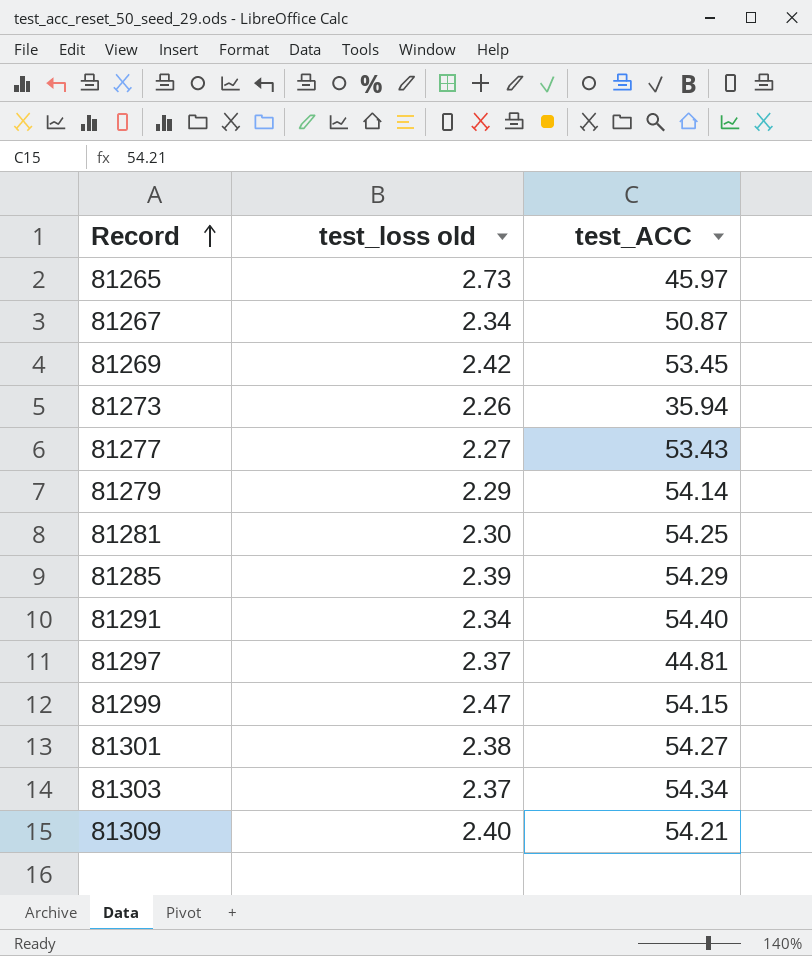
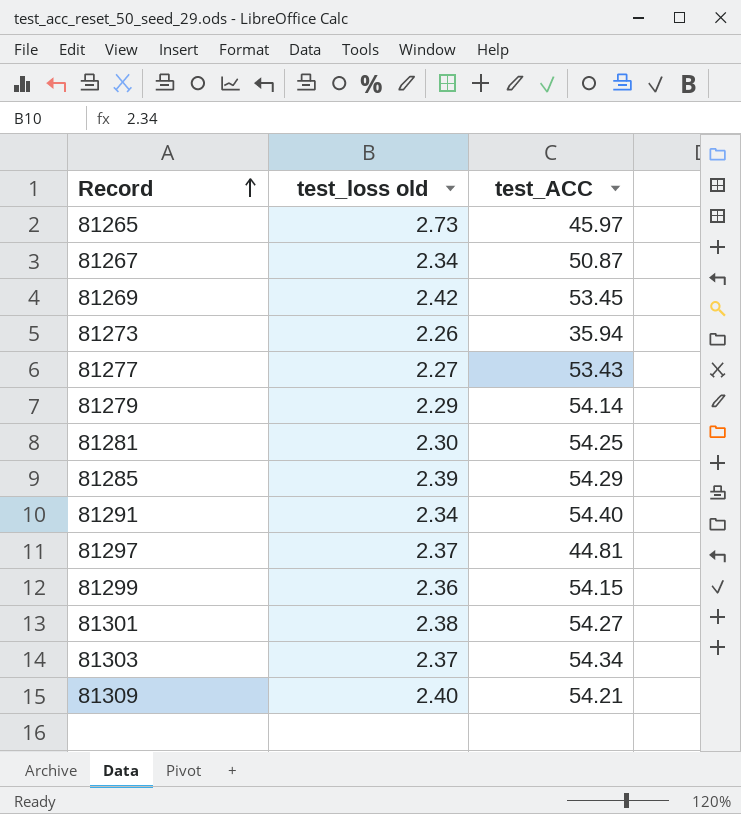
81299 | test_loss old: 2.47 -> 2.36

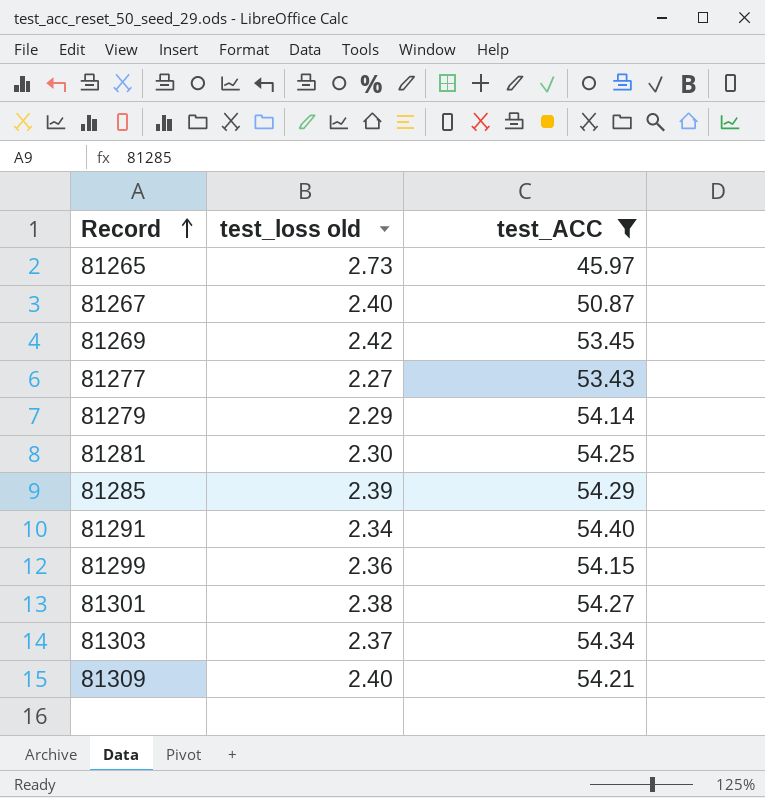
filter: none -> test_ACC >= 45.97
81267 | test_loss old: 2.34 -> 2.40

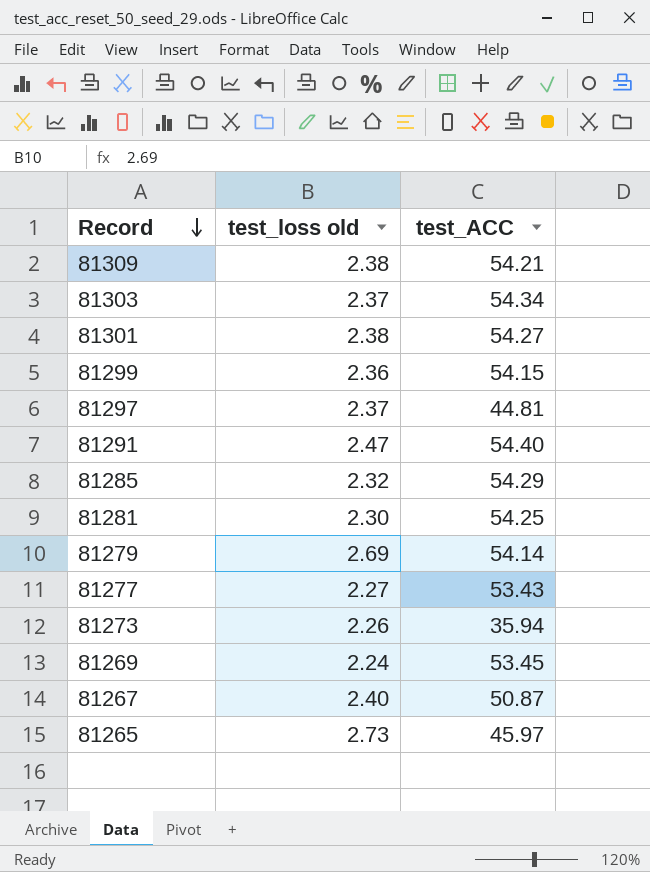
filter: test_ACC >= 45.97 -> none
row order: Record ascending -> Record descending
81309 | test_loss old: 2.40 -> 2.38
81291 | test_loss old: 2.34 -> 2.47
81285 | test_loss old: 2.39 -> 2.32
81279 | test_loss old: 2.29 -> 2.69
81269 | test_loss old: 2.42 -> 2.24

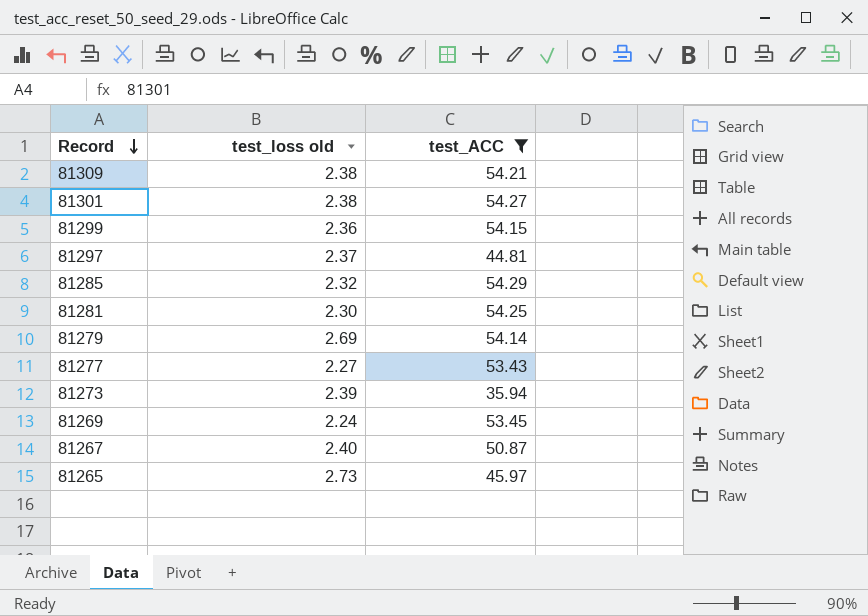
filter: none -> test_ACC <= 54.29
81273 | test_loss old: 2.26 -> 2.39

